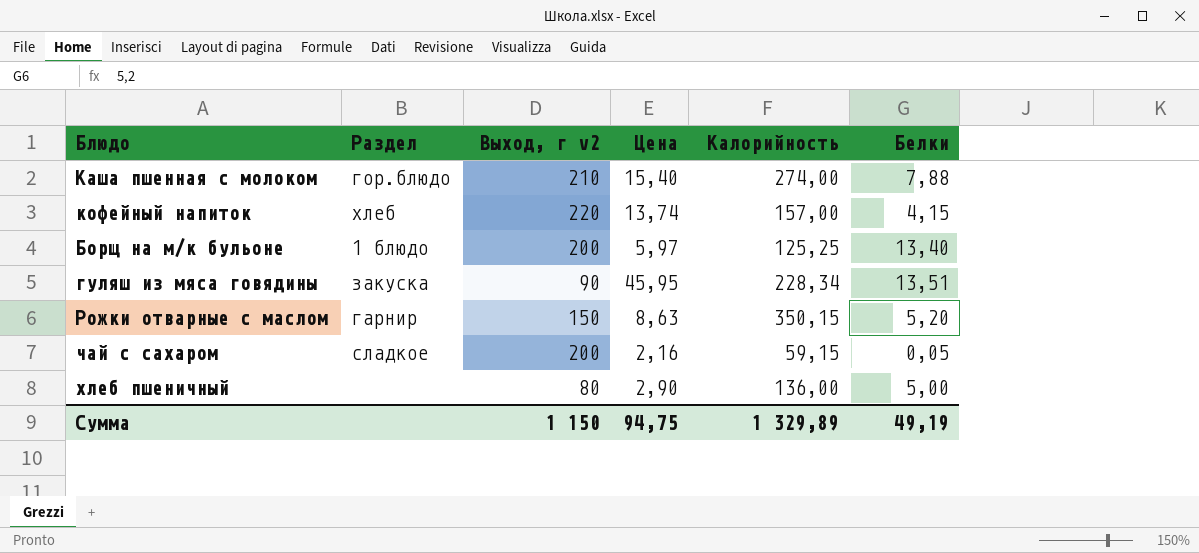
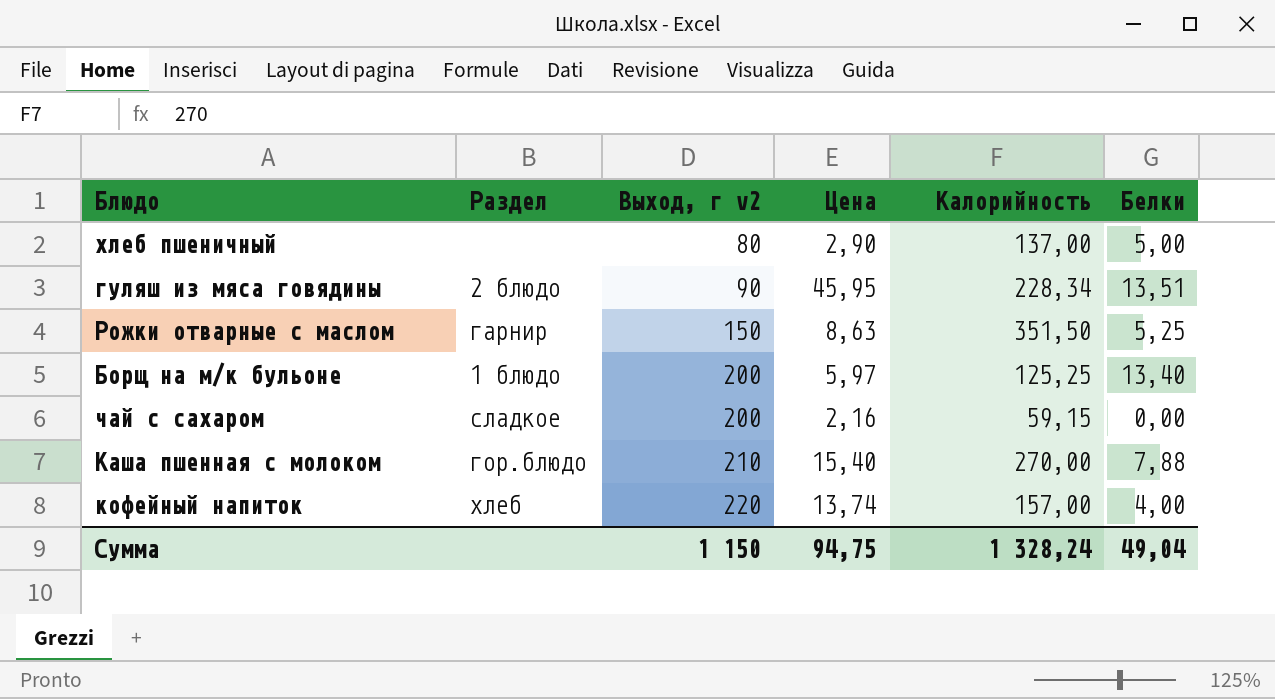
row order: none -> Выход, г v2 ascending
хлеб пшеничный | Калорийность: 136,00 -> 137,00
гуляш из мяса говядины | Раздел: закуска -> 2 блюдо
Рожки отварные с маслом | Калорийность: 350,15 -> 351,50
Рожки отварные с маслом | Белки: 5,20 -> 5,25
чай с сахаром | Белки: 0,05 -> 0,00
Каша пшенная с молоком | Калорийность: 274,00 -> 270,00
кофейный напиток | Белки: 4,15 -> 4,00
Сумма | Калорийность: 1 329,89 -> 1 328,24
Сумма | Белки: 49,19 -> 49,04

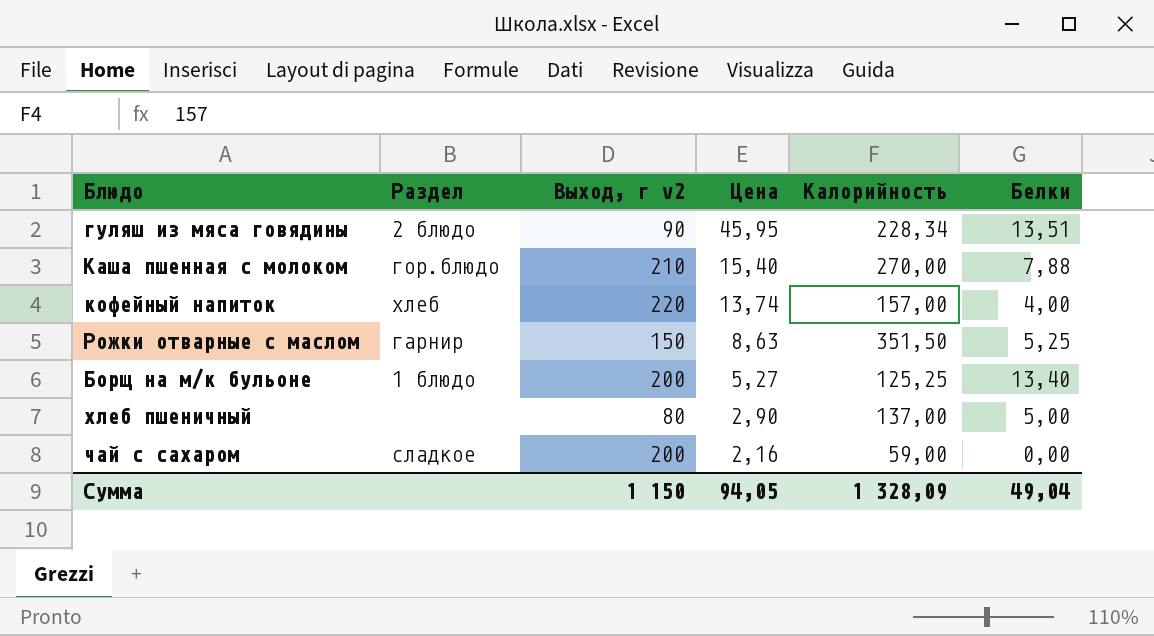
row order: Выход, г v2 ascending -> Цена descending
Борщ на м/к бульоне | Цена: 5,97 -> 5,27
чай с сахаром | Калорийность: 59,15 -> 59,00
Сумма | Цена: 94,75 -> 94,05
Сумма | Калорийность: 1 328,24 -> 1 328,09

